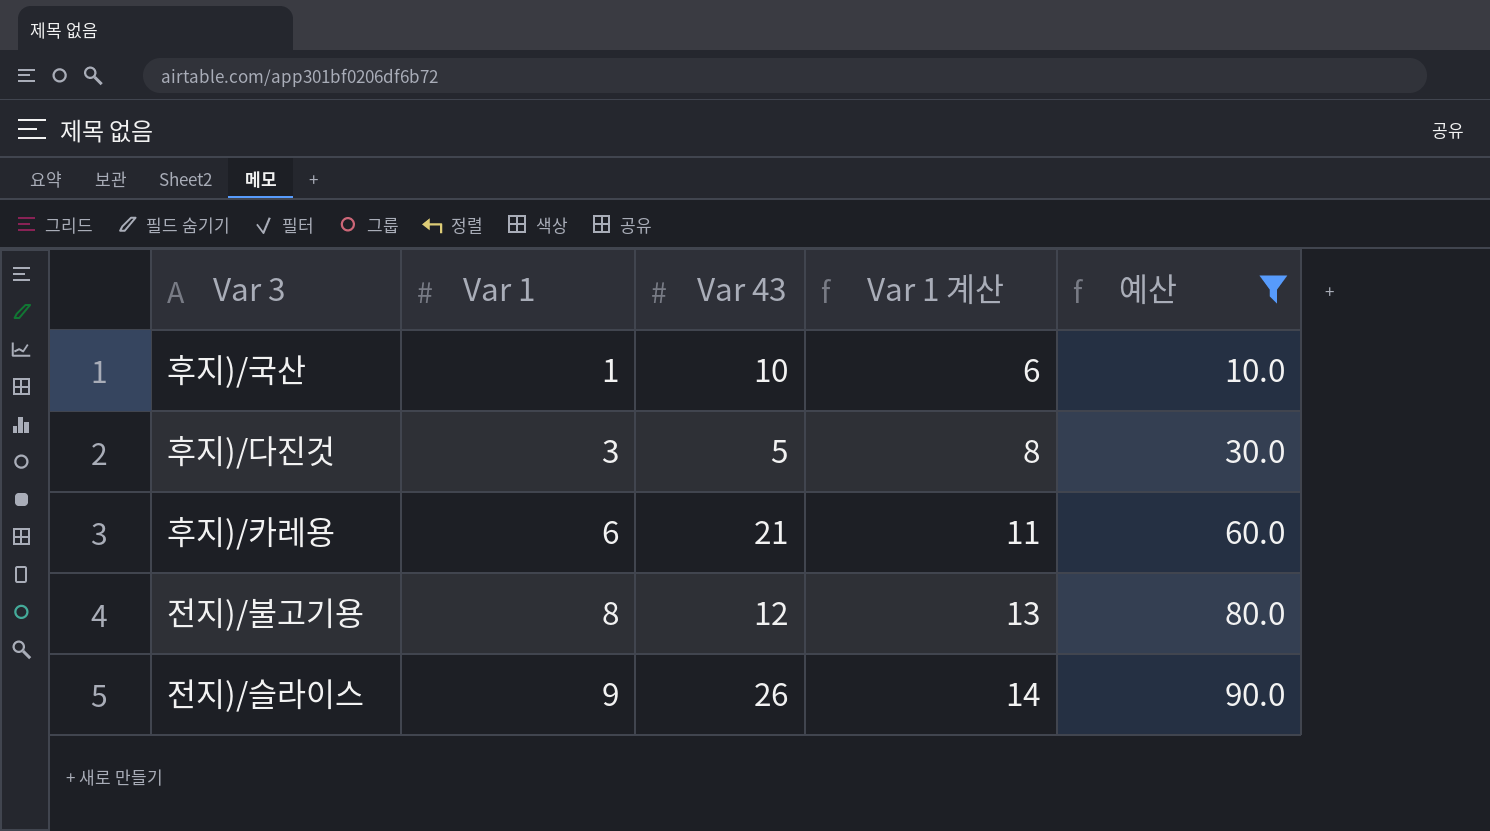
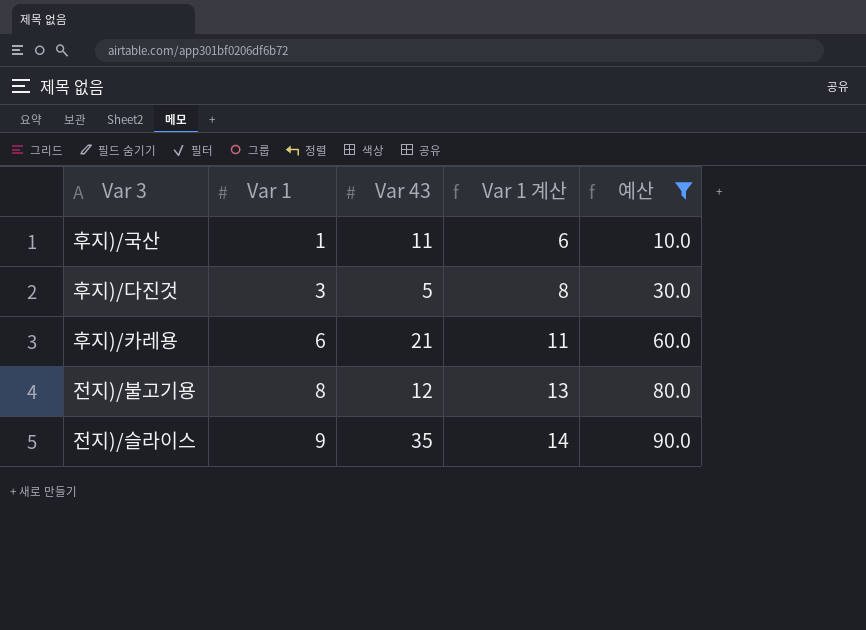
후지)/국산 | Var 43: 10 -> 11
전지)/슬라이스 | Var 43: 26 -> 35

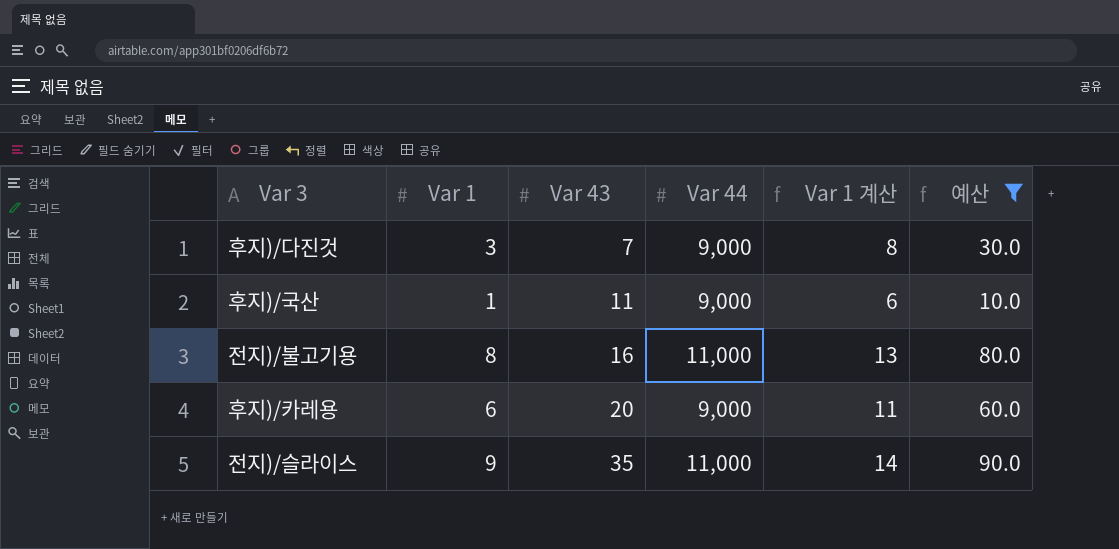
row order: Var 1 ascending -> Var 43 ascending
column Var 44 | position: none -> 4
후지)/다진것 | Var 43: 5 -> 7
전지)/불고기용 | Var 43: 12 -> 16
후지)/카레용 | Var 43: 21 -> 20

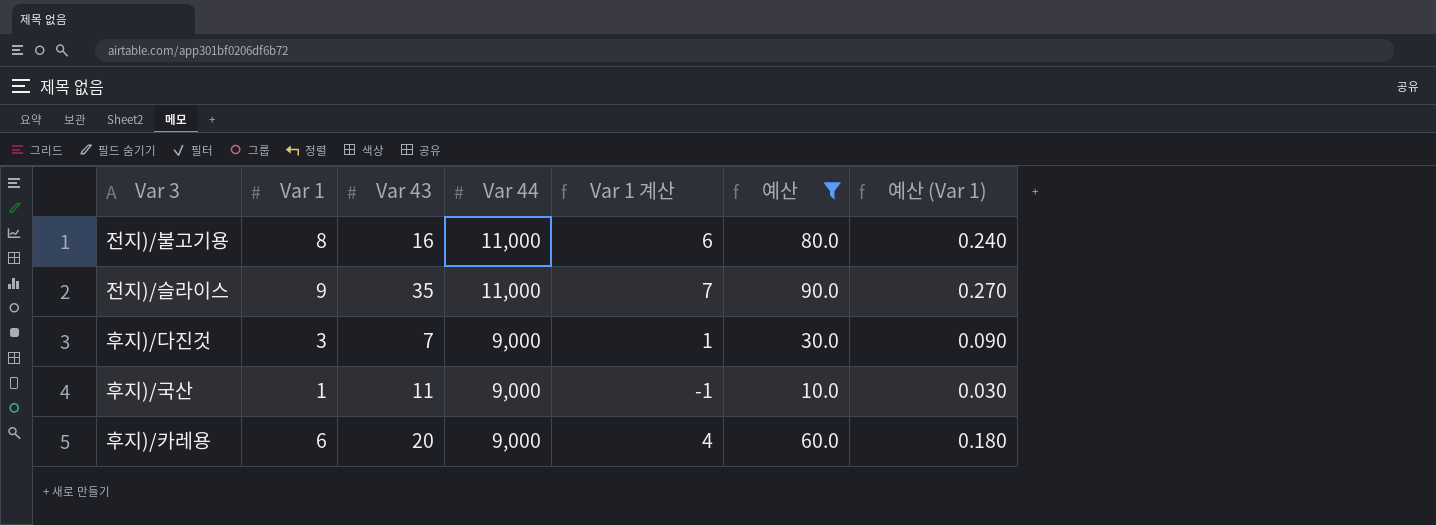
row order: Var 43 ascending -> Var 44 descending
column Var 1 계산 | formula: [Var 1] + 5 -> [Var 1] - 2
column 예산 (Var 1) | formula: none -> [Var 1] * 0.03

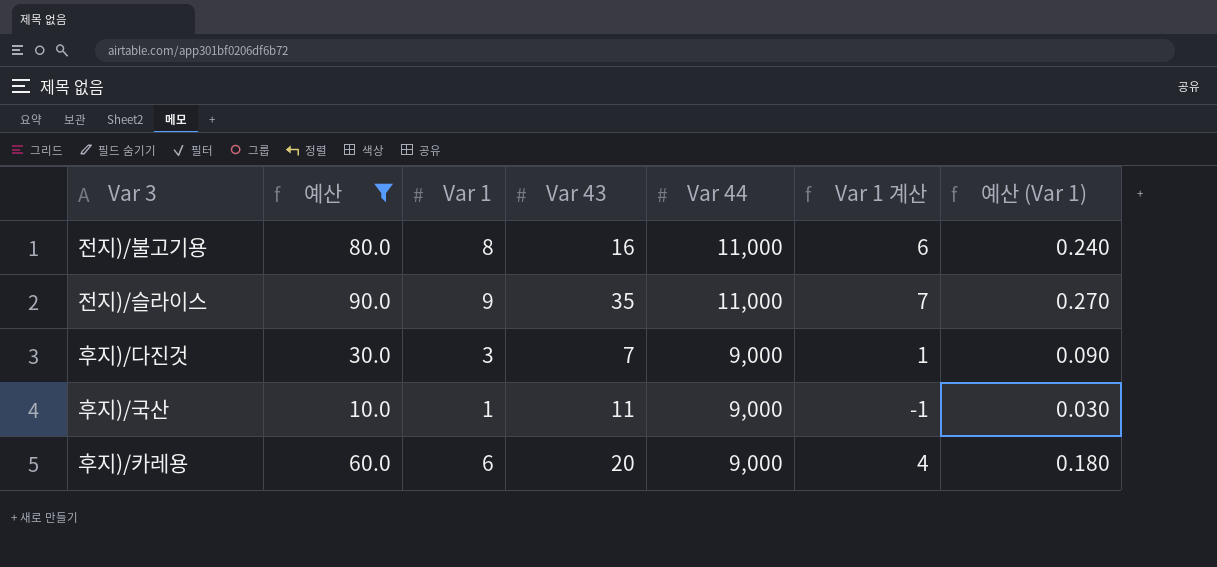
column 예산 | position: 6 -> 2

